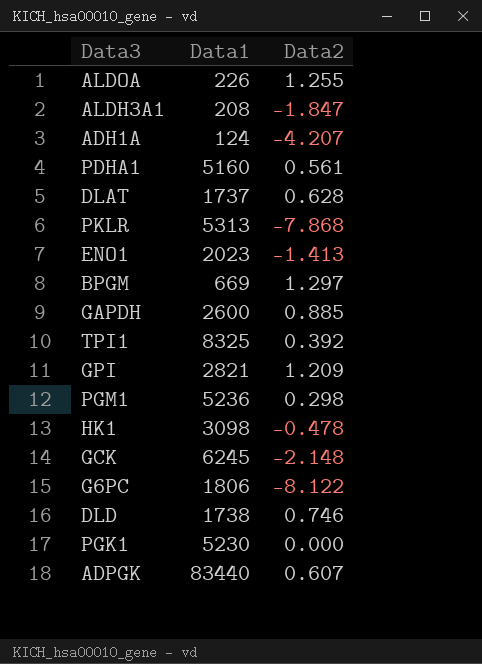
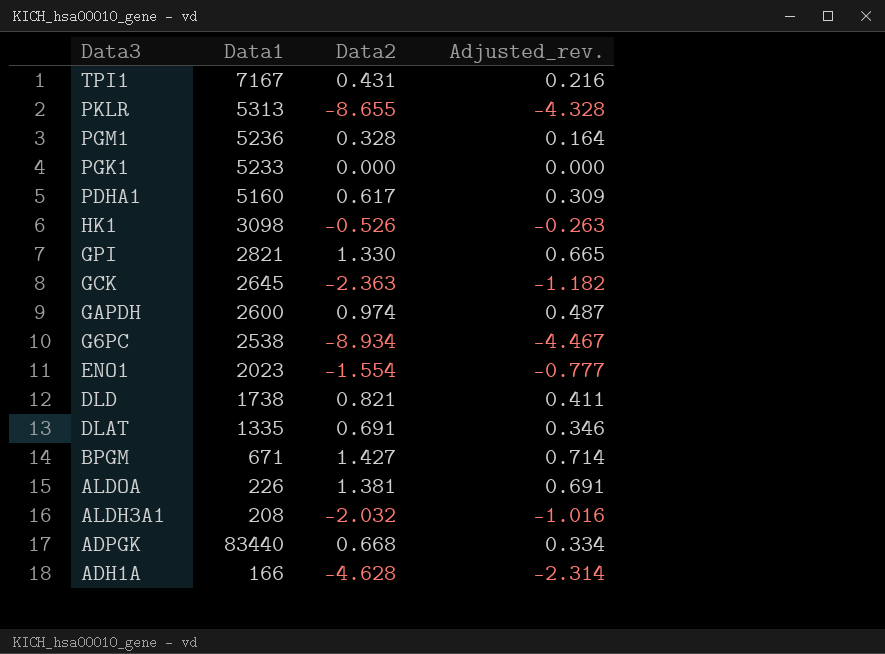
row order: none -> Data3 descending
column Adjusted_rev. | formula: none -> [Data2] * 0.5
TPI1 | Data1: 8325 -> 7167
TPI1 | Data2: 0.392 -> 0.431
PKLR | Data2: -7.868 -> -8.655
PGM1 | Data2: 0.298 -> 0.328
PGK1 | Data1: 5230 -> 5233
PDHA1 | Data2: 0.561 -> 0.617
HK1 | Data2: -0.478 -> -0.526
GPI | Data2: 1.209 -> 1.330
GCK | Data1: 6245 -> 2645
GCK | Data2: -2.148 -> -2.363
GAPDH | Data2: 0.885 -> 0.974
G6PC | Data1: 1806 -> 2538
G6PC | Data2: -8.122 -> -8.934
ENO1 | Data2: -1.413 -> -1.554
DLD | Data2: 0.746 -> 0.821
DLAT | Data1: 1737 -> 1335
DLAT | Data2: 0.628 -> 0.691
BPGM | Data1: 669 -> 671
BPGM | Data2: 1.297 -> 1.427
ALDOA | Data2: 1.255 -> 1.381
ALDH3A1 | Data2: -1.847 -> -2.032
ADPGK | Data2: 0.607 -> 0.668
ADH1A | Data1: 124 -> 166
ADH1A | Data2: -4.207 -> -4.628

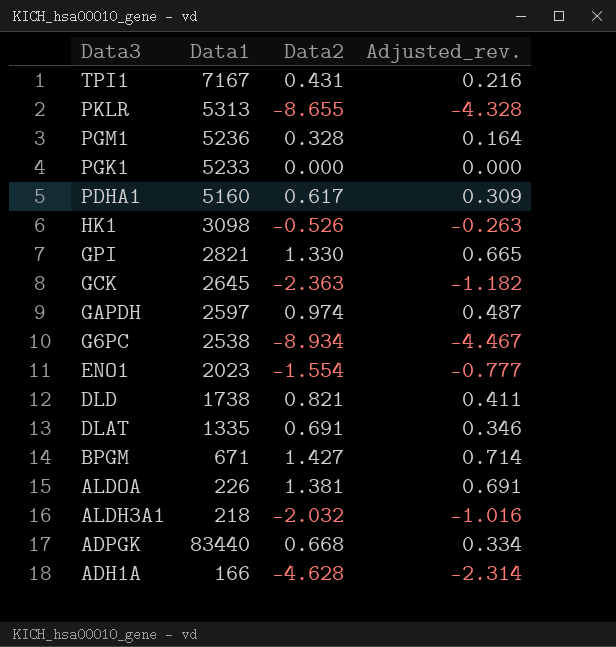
GAPDH | Data1: 2600 -> 2597
ALDH3A1 | Data1: 208 -> 218

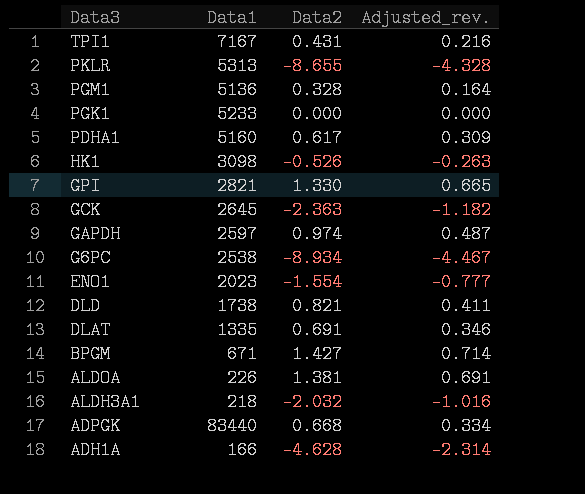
PGM1 | Data1: 5236 -> 5136

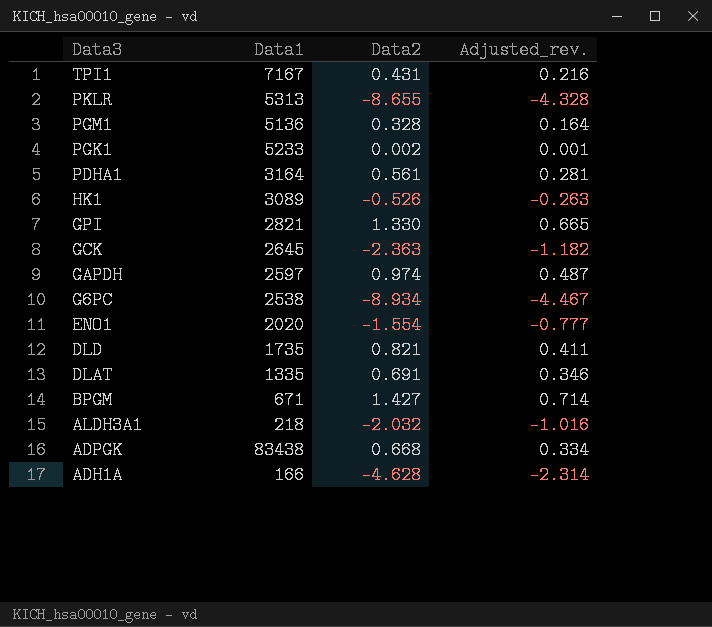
row ALDOA: 226 | 1.381 | 0.691 -> none
PGK1 | Data2: 0.000 -> 0.002
PGK1 | Adjusted_rev.: 0.000 -> 0.001
PDHA1 | Data1: 5160 -> 3164
PDHA1 | Data2: 0.617 -> 0.561
PDHA1 | Adjusted_rev.: 0.309 -> 0.281
HK1 | Data1: 3098 -> 3089
ENO1 | Data1: 2023 -> 2020
DLD | Data1: 1738 -> 1735
ADPGK | Data1: 83440 -> 83438

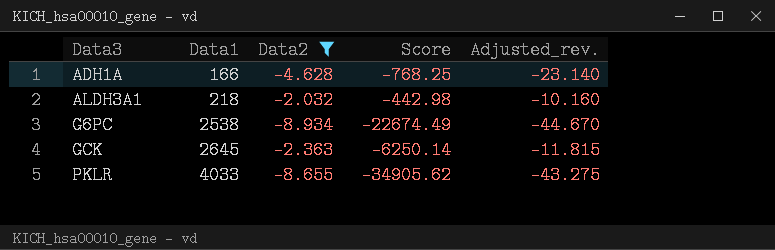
filter: none -> Data2 <= -2.032
row order: Data3 descending -> Data3 ascending
column Score | formula: none -> [Data1] * [Data2]
column Adjusted_rev. | formula: [Data2] * 0.5 -> [Data2] * 5
PKLR | Data1: 5313 -> 4033

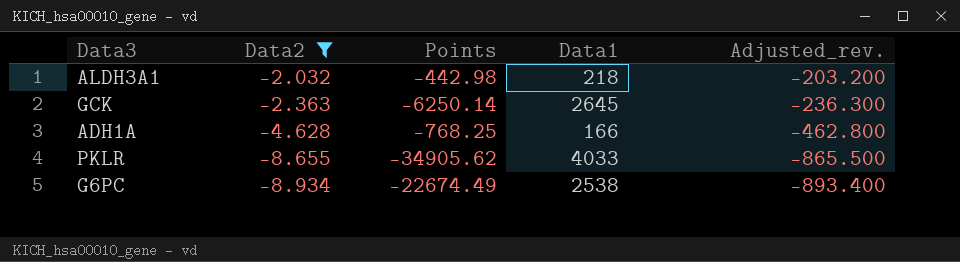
row order: Data3 ascending -> Data2 descending
column name: Score -> Points
column Data1 | position: 2 -> 4
column Adjusted_rev. | formula: [Data2] * 5 -> [Data2] * 100

